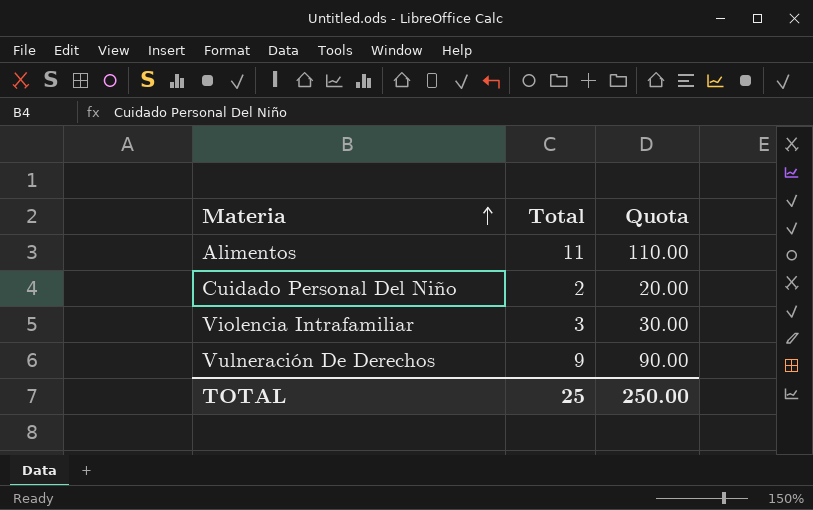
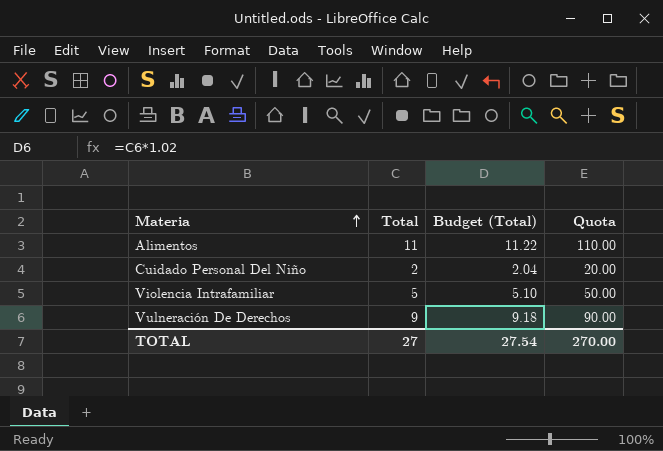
column Budget (Total) | formula: none -> [Total] * 1.02
Violencia Intrafamiliar | Total: 3 -> 5
Violencia Intrafamiliar | Quota: 30.00 -> 50.00
TOTAL | Total: 25 -> 27
TOTAL | Quota: 250.00 -> 270.00

